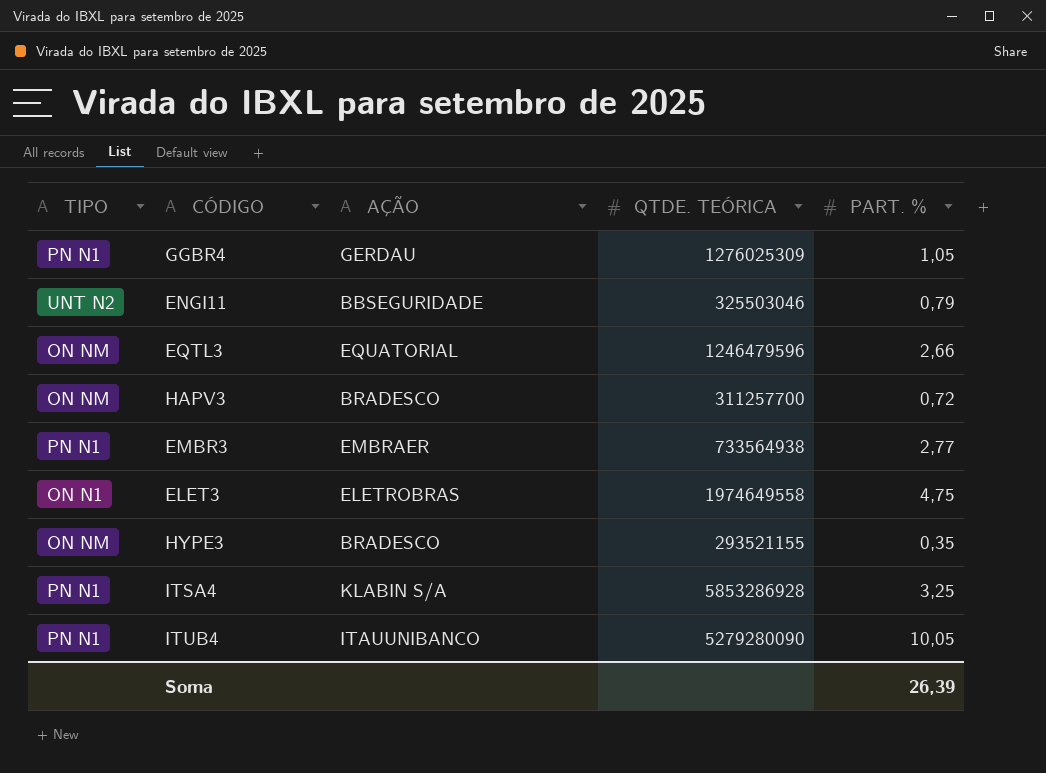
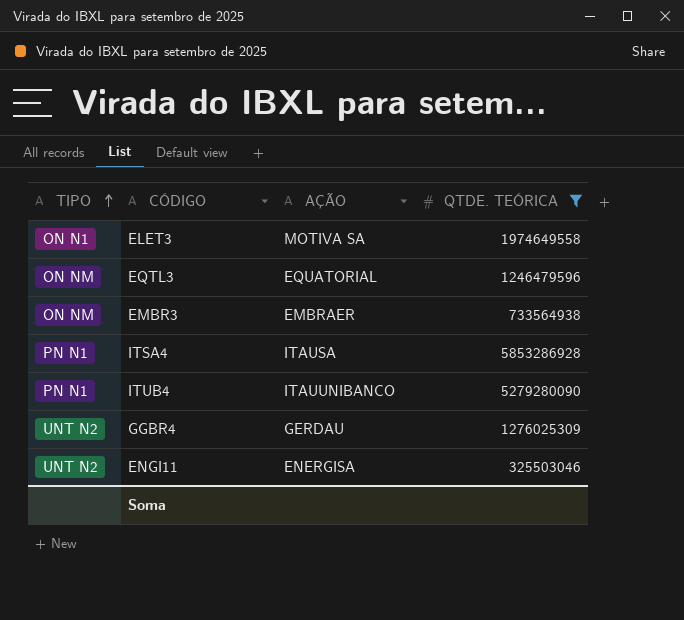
filter: none -> QTDE. TEÓRICA >= 325503046
row order: none -> TIPO ascending
column PART. % | position: 5 -> none
ELET3 | AÇÃO: ELETROBRAS -> MOTIVA SA
EMBR3 | TIPO: PN N1 -> ON NM
ITSA4 | AÇÃO: KLABIN S/A -> ITAUSA
GGBR4 | TIPO: PN N1 -> UNT N2
ENGI11 | AÇÃO: BBSEGURIDADE -> ENERGISA

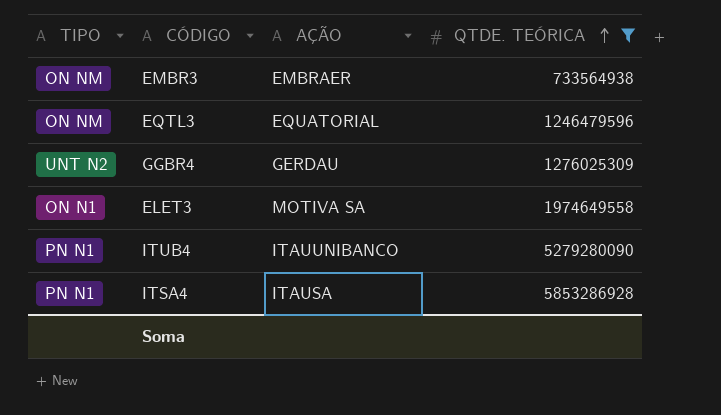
row order: TIPO ascending -> QTDE. TEÓRICA ascending
row ENGI11: UNT N2 | ENERGISA | 325503046 -> none

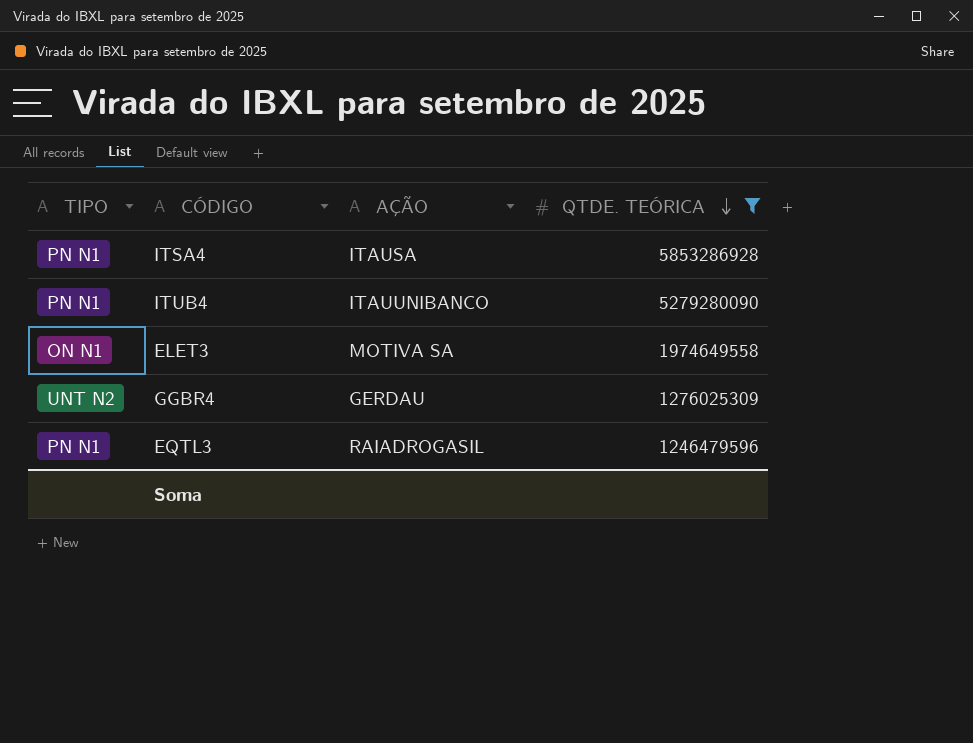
row order: QTDE. TEÓRICA ascending -> QTDE. TEÓRICA descending
row EMBR3: ON NM | EMBRAER | 733564938 -> none
EQTL3 | TIPO: ON NM -> PN N1
EQTL3 | AÇÃO: EQUATORIAL -> RAIADROGASIL

